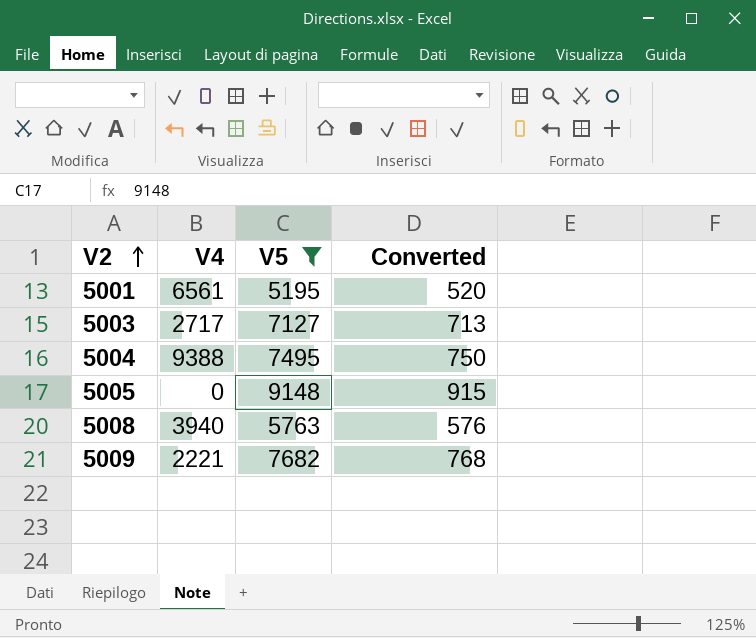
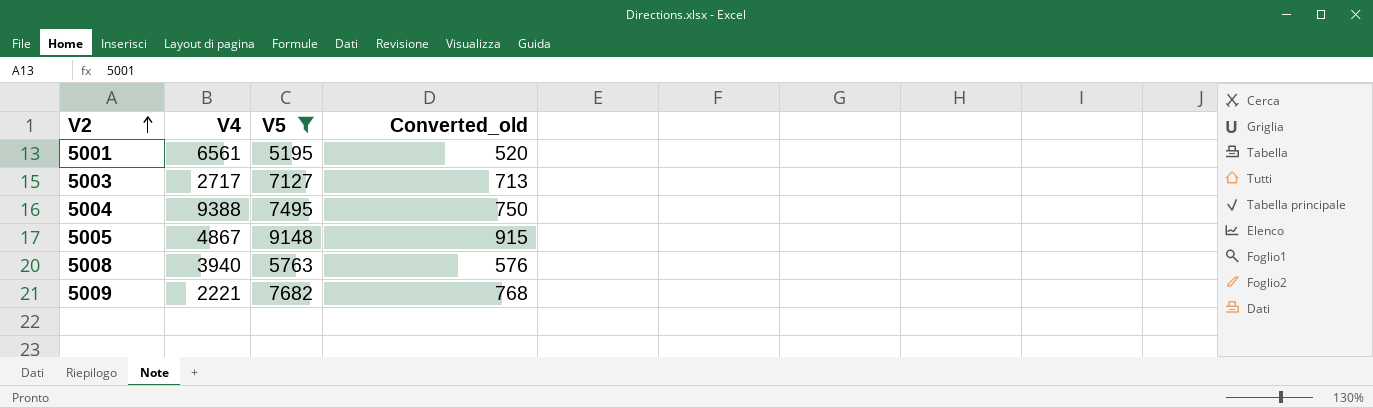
column name: Converted -> Converted_old
5005 | V4: 0 -> 4867

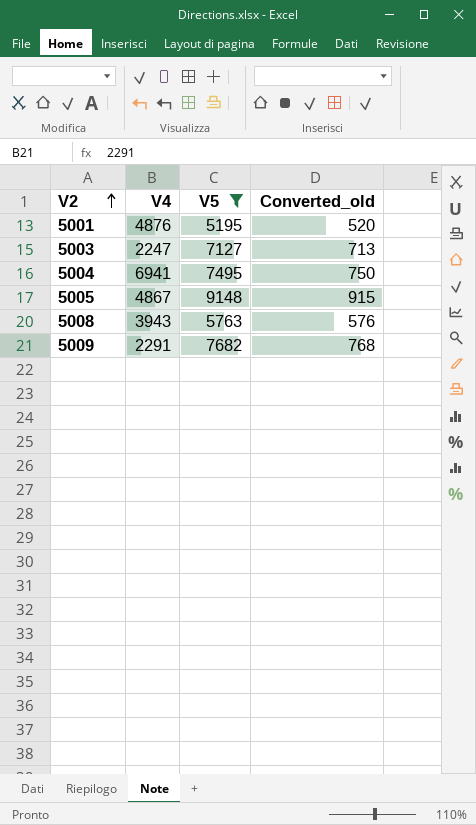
5001 | V4: 6561 -> 4876
5003 | V4: 2717 -> 2247
5004 | V4: 9388 -> 6941
5008 | V4: 3940 -> 3943
5009 | V4: 2221 -> 2291

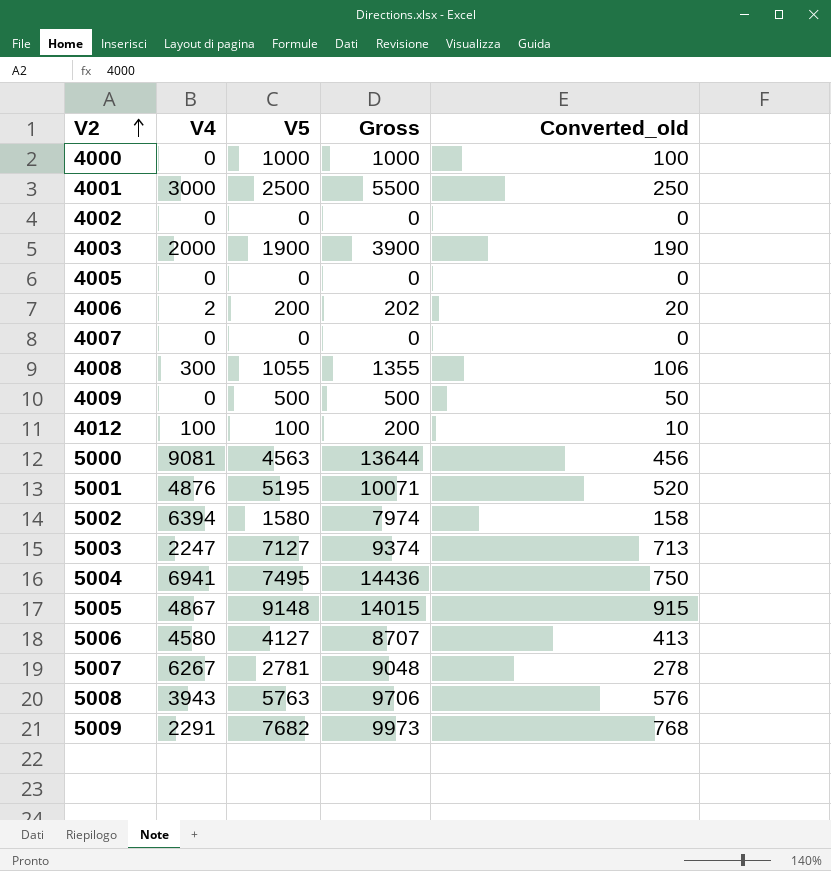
filter: V5 >= 5195 -> none
column Gross | formula: none -> [V4] + [V5]

